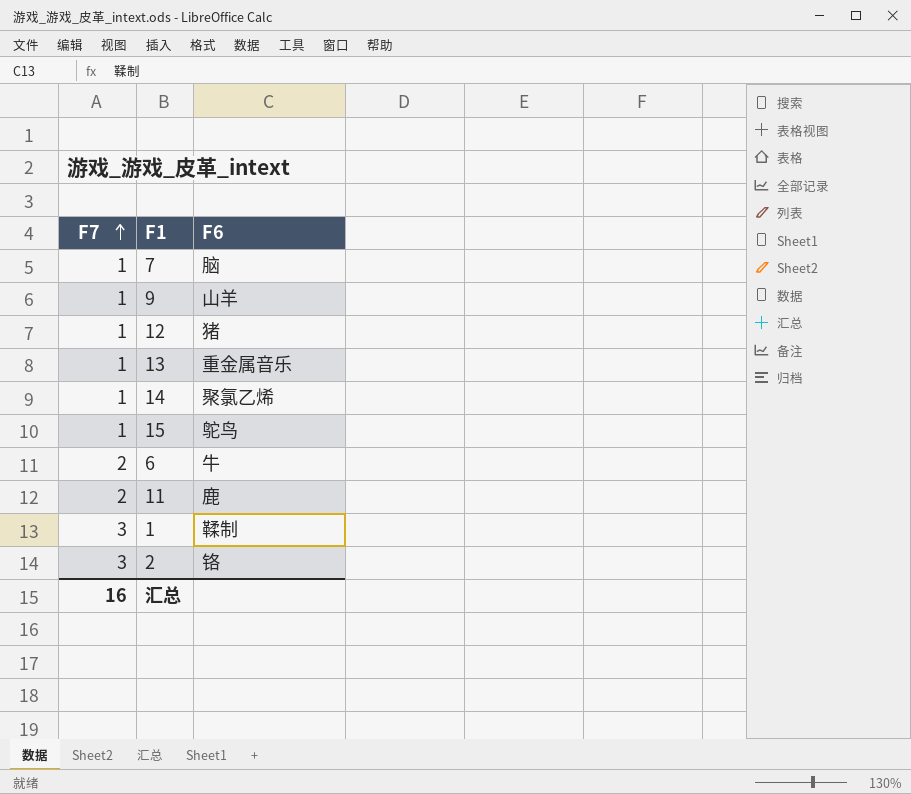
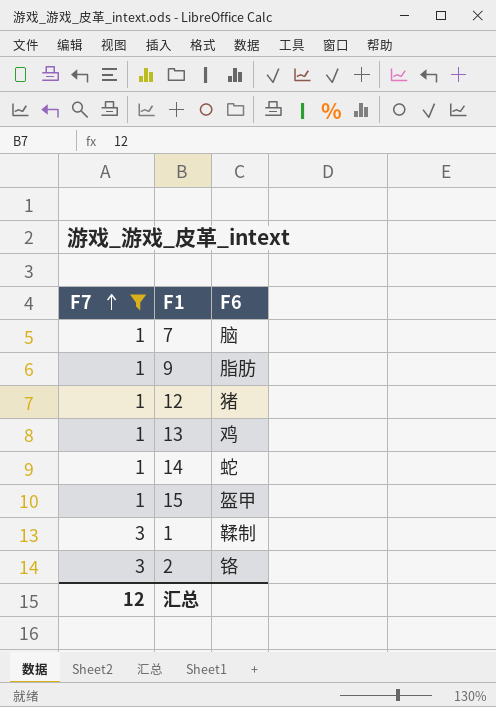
filter: none -> F7 != 2
9 | F6: 山羊 -> 脂肪
13 | F6: 重金属音乐 -> 鸡
14 | F6: 聚氯乙烯 -> 蛇
15 | F6: 鸵鸟 -> 盔甲
汇总 | F7: 16 -> 12

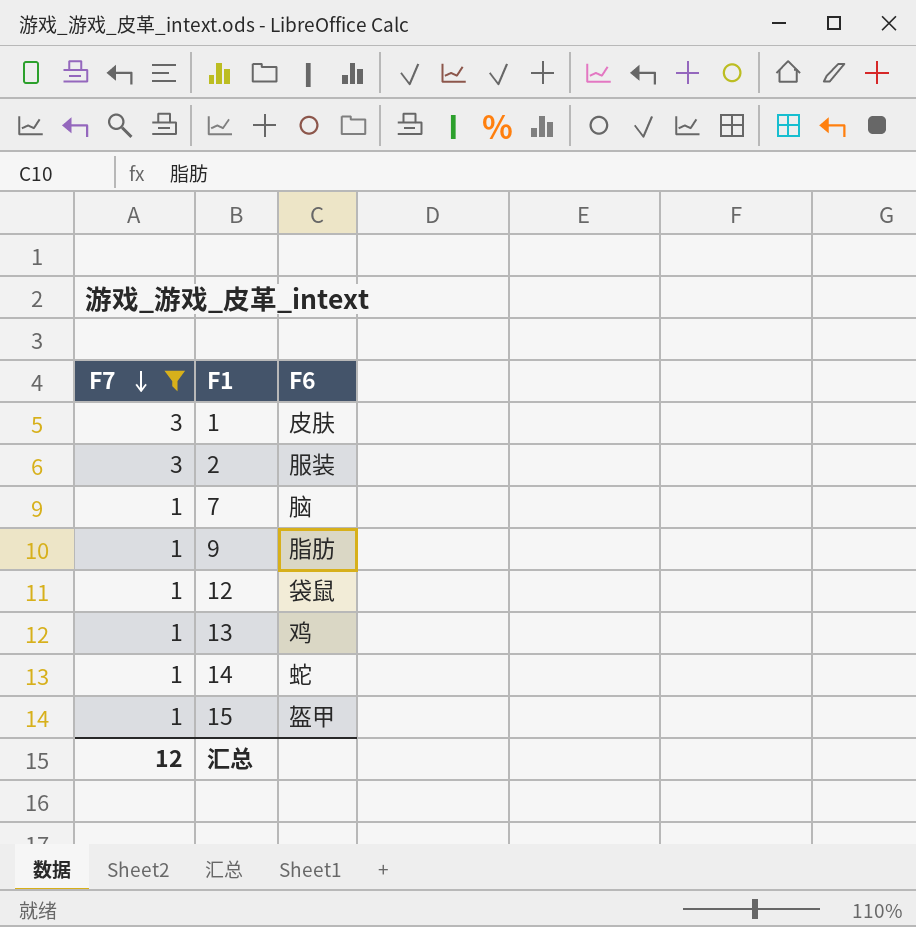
row order: F7 ascending -> F7 descending
1 | F6: 鞣制 -> 皮肤
2 | F6: 铬 -> 服装
12 | F6: 猪 -> 袋鼠

